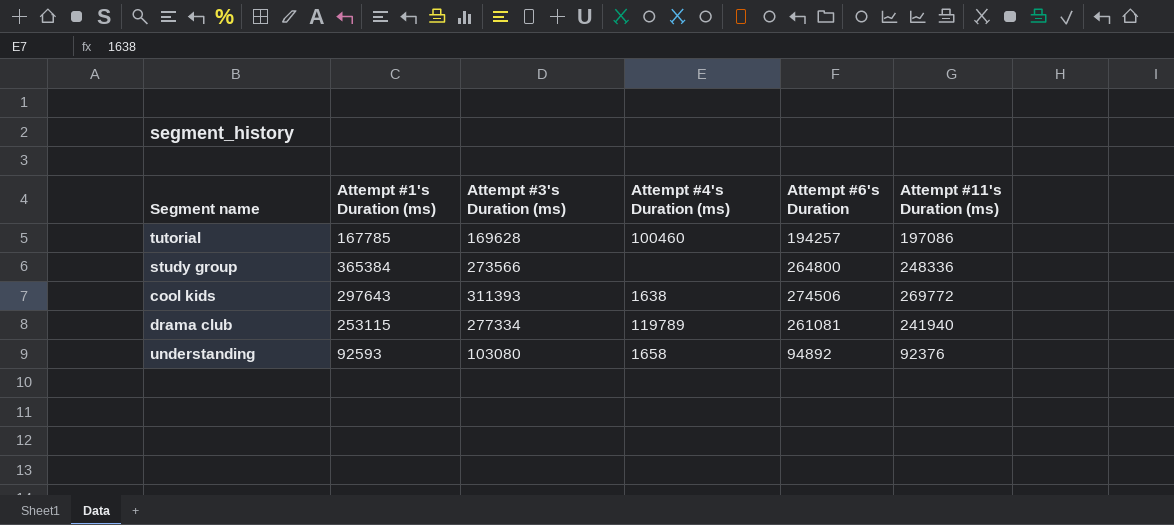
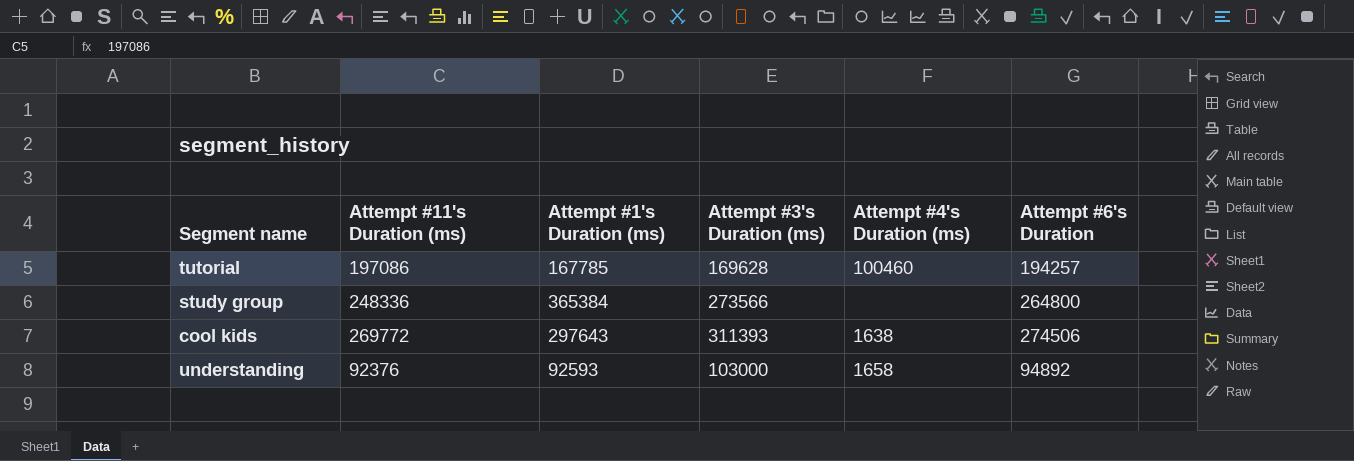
column Attempt #11's Duration (ms) | position: 6 -> 2
row drama club: 253115 | 277334 | 119789 | 261081 | 241940 -> none
understanding | Attempt #3's Duration (ms): 103080 -> 103000

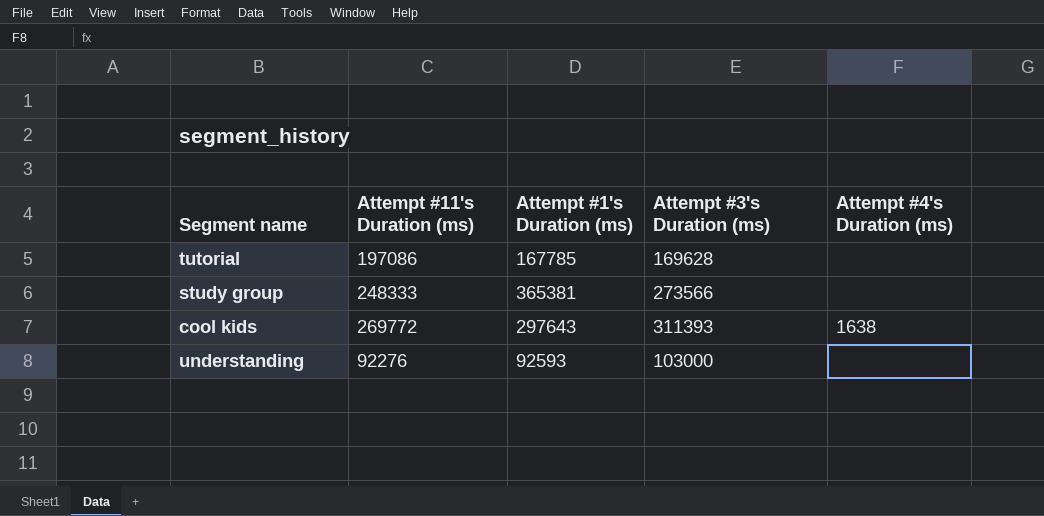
column Attempt #6's Duration | position: 6 -> none
tutorial | Attempt #4's Duration (ms): 100460 -> none
study group | Attempt #11's Duration (ms): 248336 -> 248333
study group | Attempt #1's Duration (ms): 365384 -> 365381
understanding | Attempt #11's Duration (ms): 92376 -> 92276
understanding | Attempt #4's Duration (ms): 1658 -> none

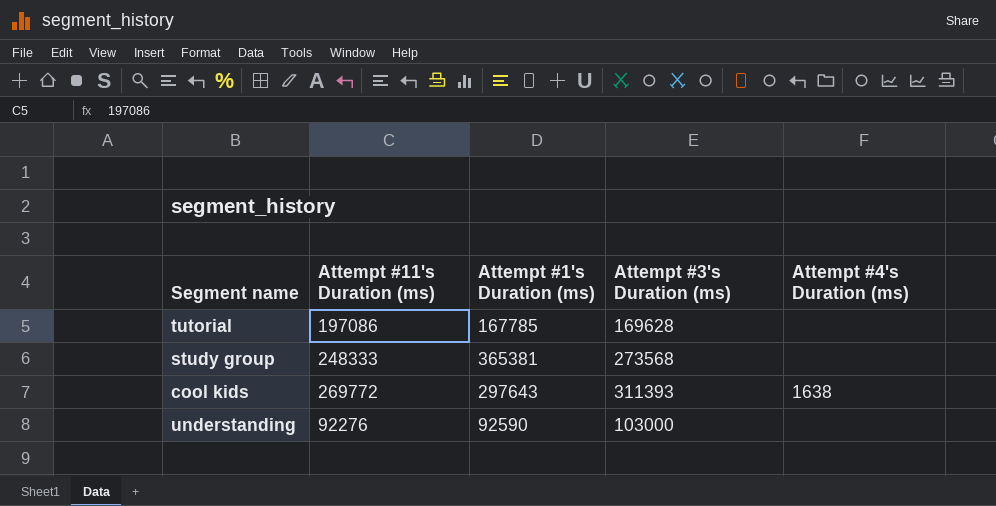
study group | Attempt #3's Duration (ms): 273566 -> 273568
understanding | Attempt #1's Duration (ms): 92593 -> 92590

